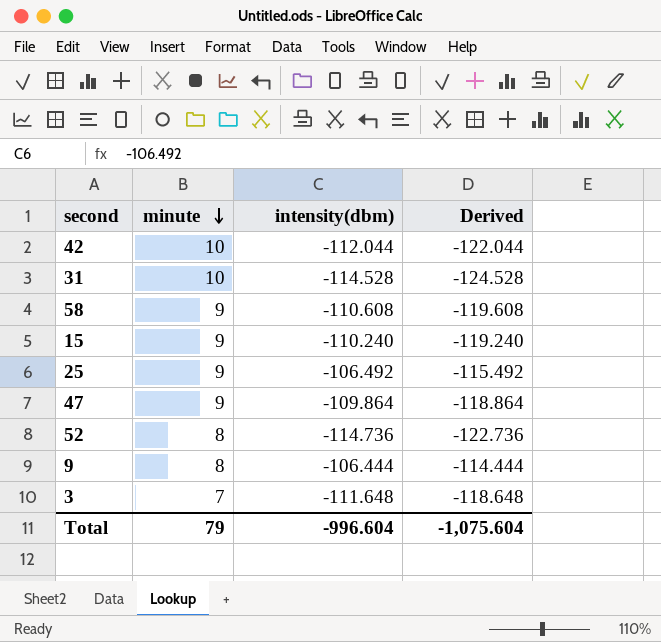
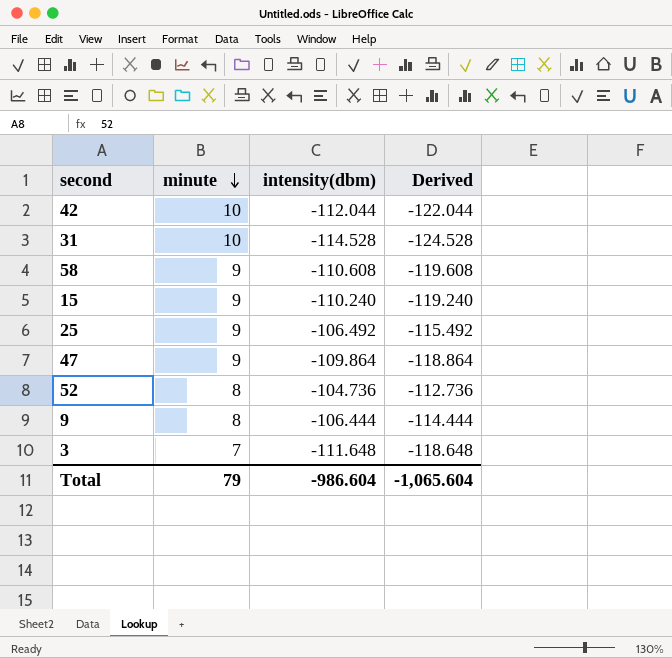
52 | intensity(dbm): -114.736 -> -104.736
52 | Derived: -122.736 -> -112.736
Total | intensity(dbm): -996.604 -> -986.604
Total | Derived: -1,075.604 -> -1,065.604

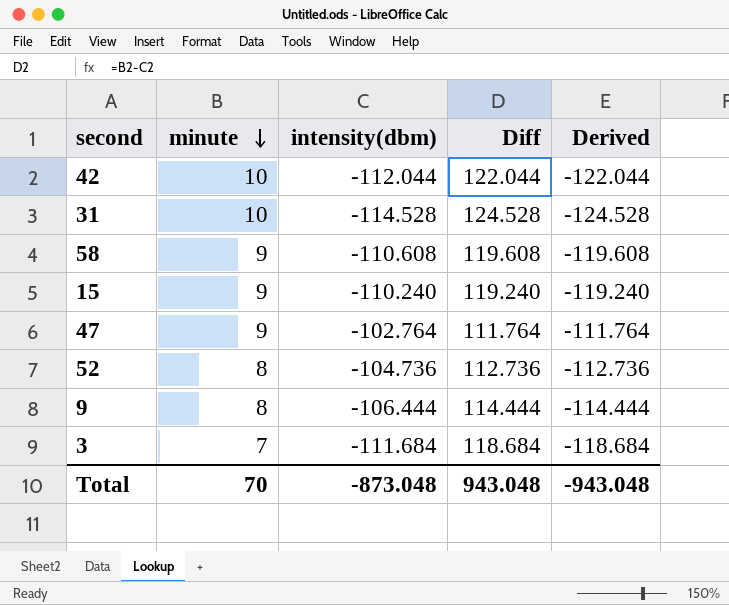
column Diff | formula: none -> [minute] - [intensity(dbm)]
row 25: 9 | -106.492 | -115.492 -> none
47 | intensity(dbm): -109.864 -> -102.764
47 | Derived: -118.864 -> -111.764
3 | intensity(dbm): -111.648 -> -111.684
3 | Derived: -118.648 -> -118.684
Total | minute: 79 -> 70
Total | intensity(dbm): -986.604 -> -873.048
Total | Derived: -1,065.604 -> -943.048

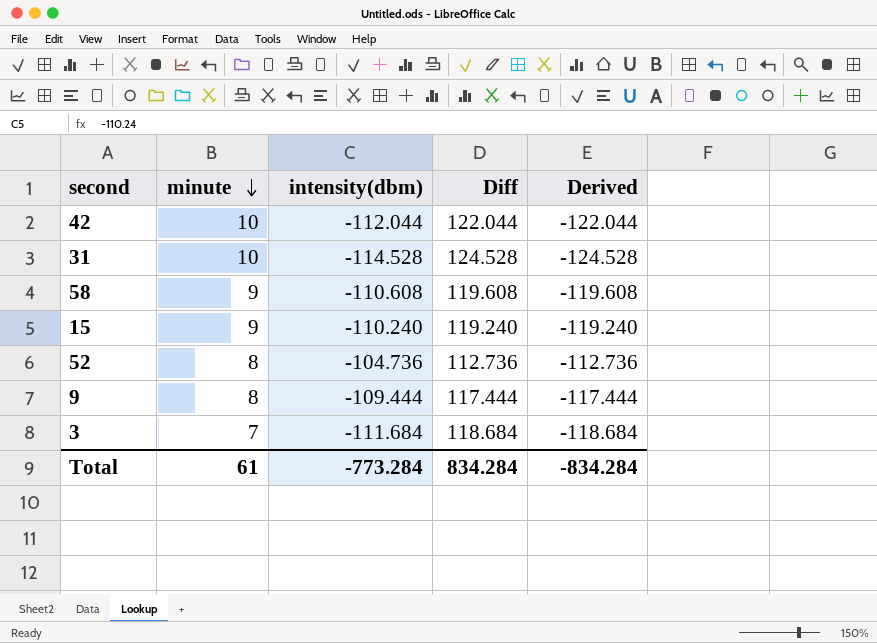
row 47: 9 | -102.764 | 111.764 | -111.764 -> none
9 | intensity(dbm): -106.444 -> -109.444
9 | Diff: 114.444 -> 117.444
9 | Derived: -114.444 -> -117.444
Total | minute: 70 -> 61
Total | intensity(dbm): -873.048 -> -773.284
Total | Diff: 943.048 -> 834.284
Total | Derived: -943.048 -> -834.284

